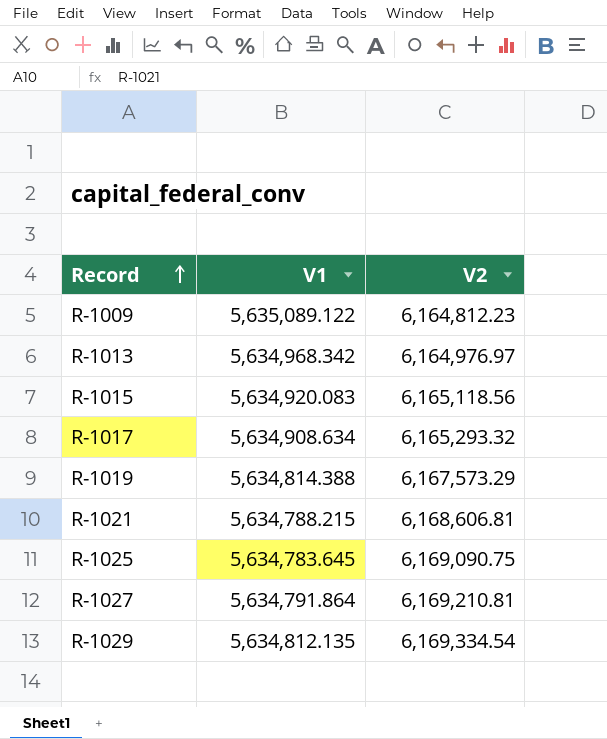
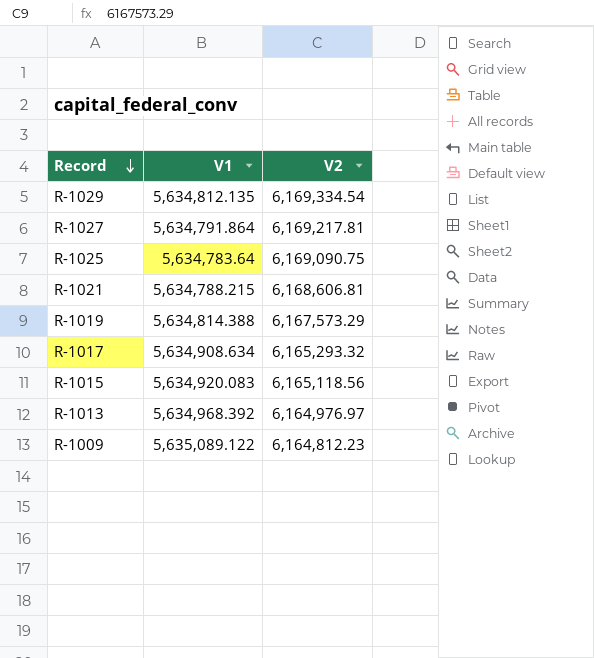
row order: Record ascending -> Record descending
R-1027 | V2: 6,169,210.81 -> 6,169,217.81
R-1025 | V1: 5,634,783.645 -> 5,634,783.64
R-1013 | V1: 5,634,968.342 -> 5,634,968.392

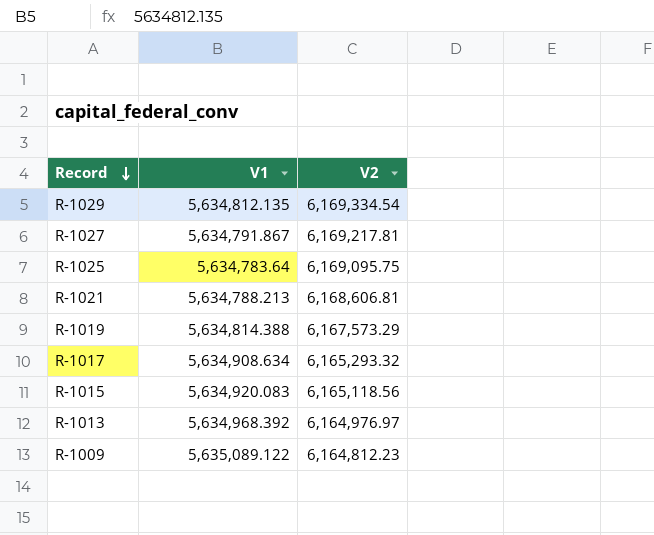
R-1027 | V1: 5,634,791.864 -> 5,634,791.867
R-1025 | V2: 6,169,090.75 -> 6,169,095.75
R-1021 | V1: 5,634,788.215 -> 5,634,788.213

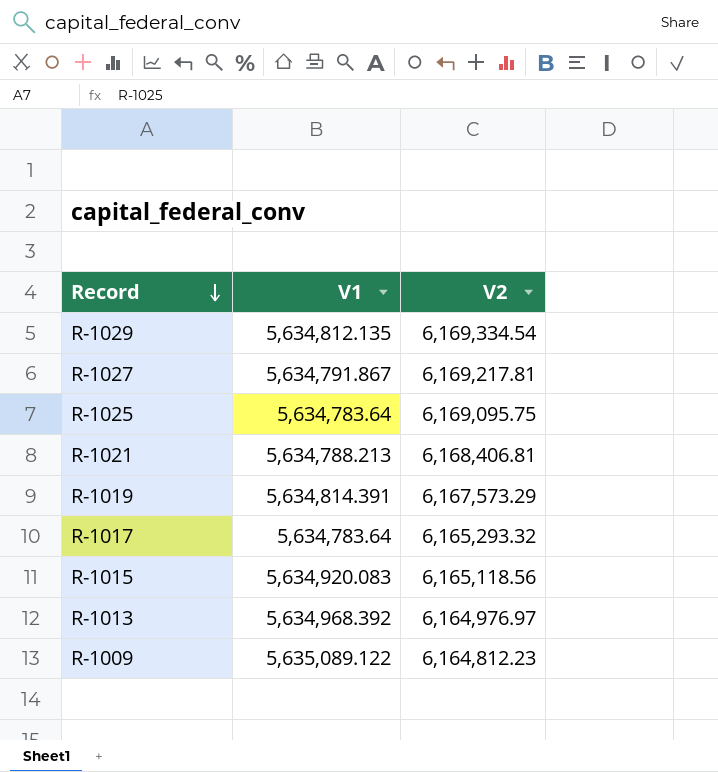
R-1021 | V2: 6,168,606.81 -> 6,168,406.81
R-1019 | V1: 5,634,814.388 -> 5,634,814.391
R-1017 | V1: 5,634,908.634 -> 5,634,783.64

